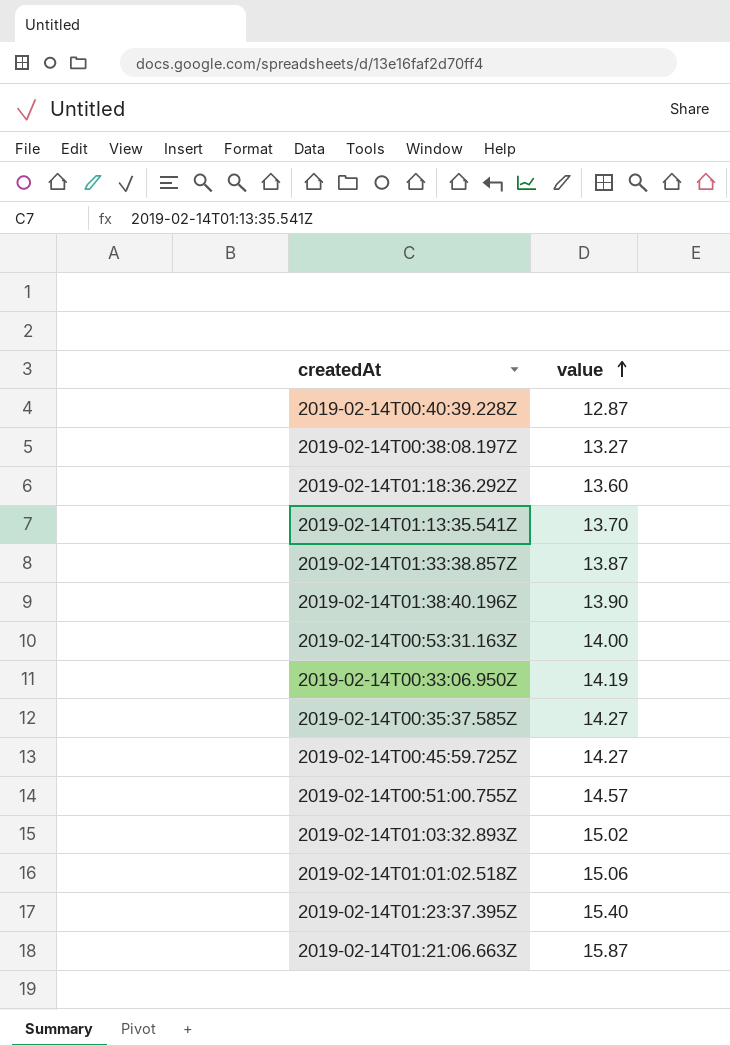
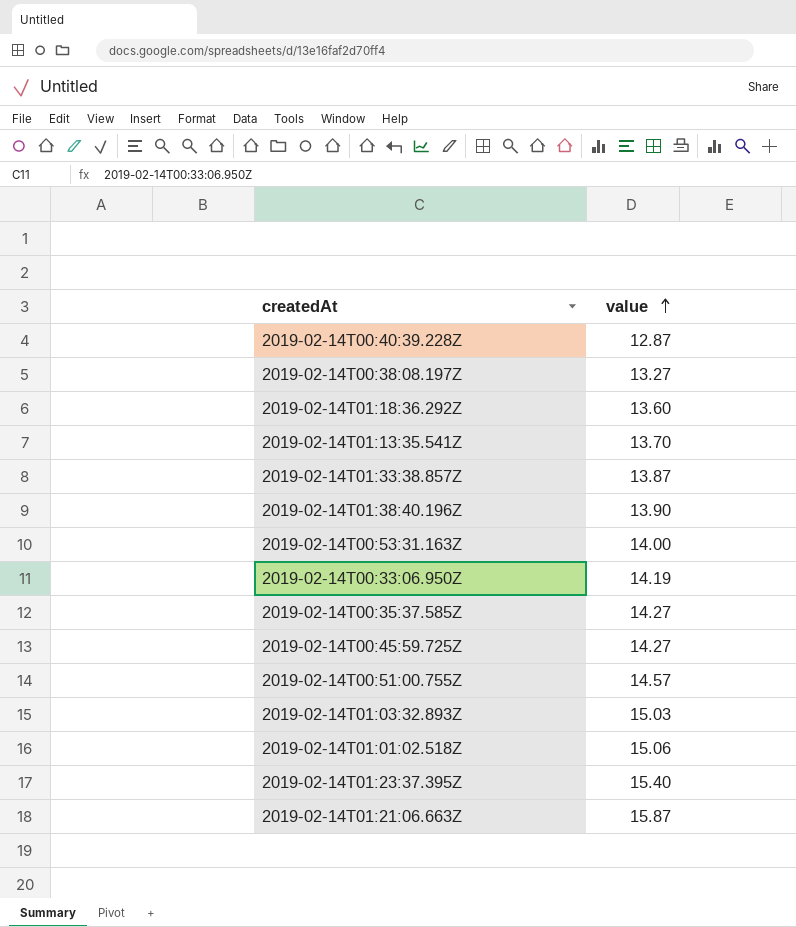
2019-02-14T01:03:32.893Z | value: 15.02 -> 15.03

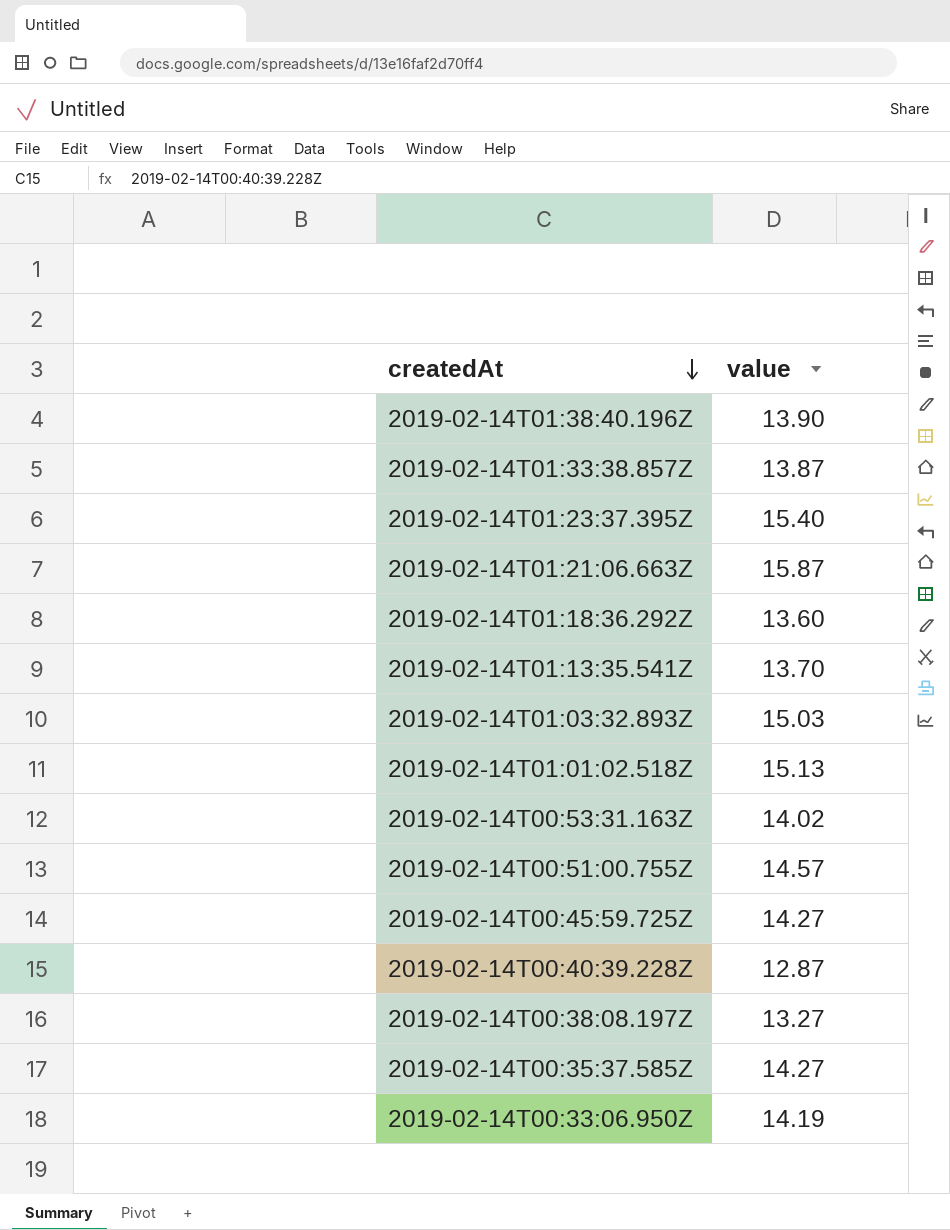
row order: value ascending -> createdAt descending
2019-02-14T01:01:02.518Z | value: 15.06 -> 15.13
2019-02-14T00:53:31.163Z | value: 14.00 -> 14.02

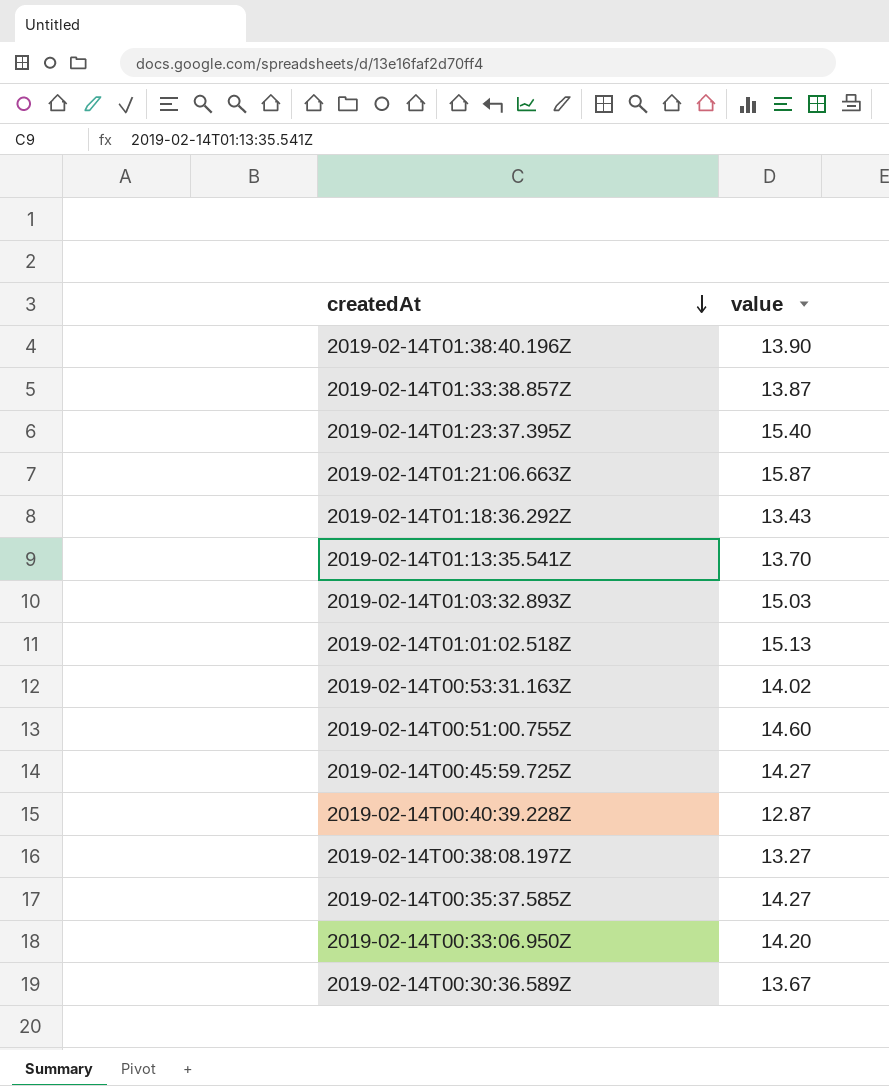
2019-02-14T01:18:36.292Z | value: 13.60 -> 13.43
2019-02-14T00:51:00.755Z | value: 14.57 -> 14.60
2019-02-14T00:33:06.950Z | value: 14.19 -> 14.20
row 2019-02-14T00:30:36.589Z: none -> 13.67

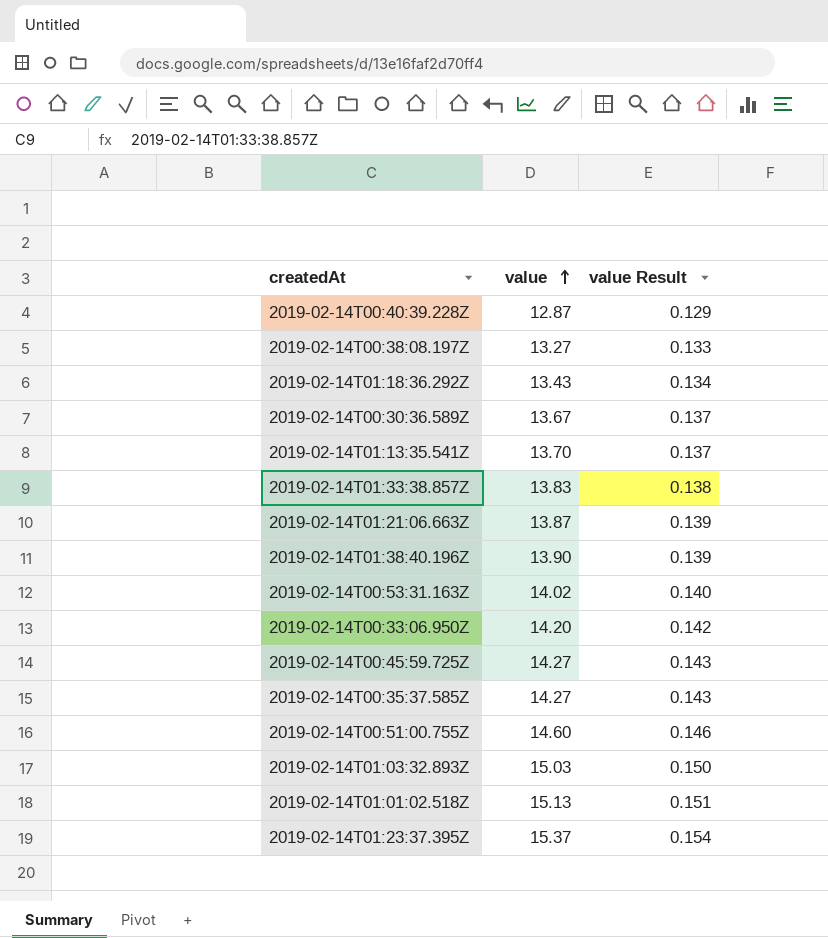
row order: createdAt descending -> value ascending
column value Result | formula: none -> [value] * 0.01
2019-02-14T01:33:38.857Z | value: 13.87 -> 13.83
2019-02-14T01:21:06.663Z | value: 15.87 -> 13.87
2019-02-14T01:23:37.395Z | value: 15.40 -> 15.37

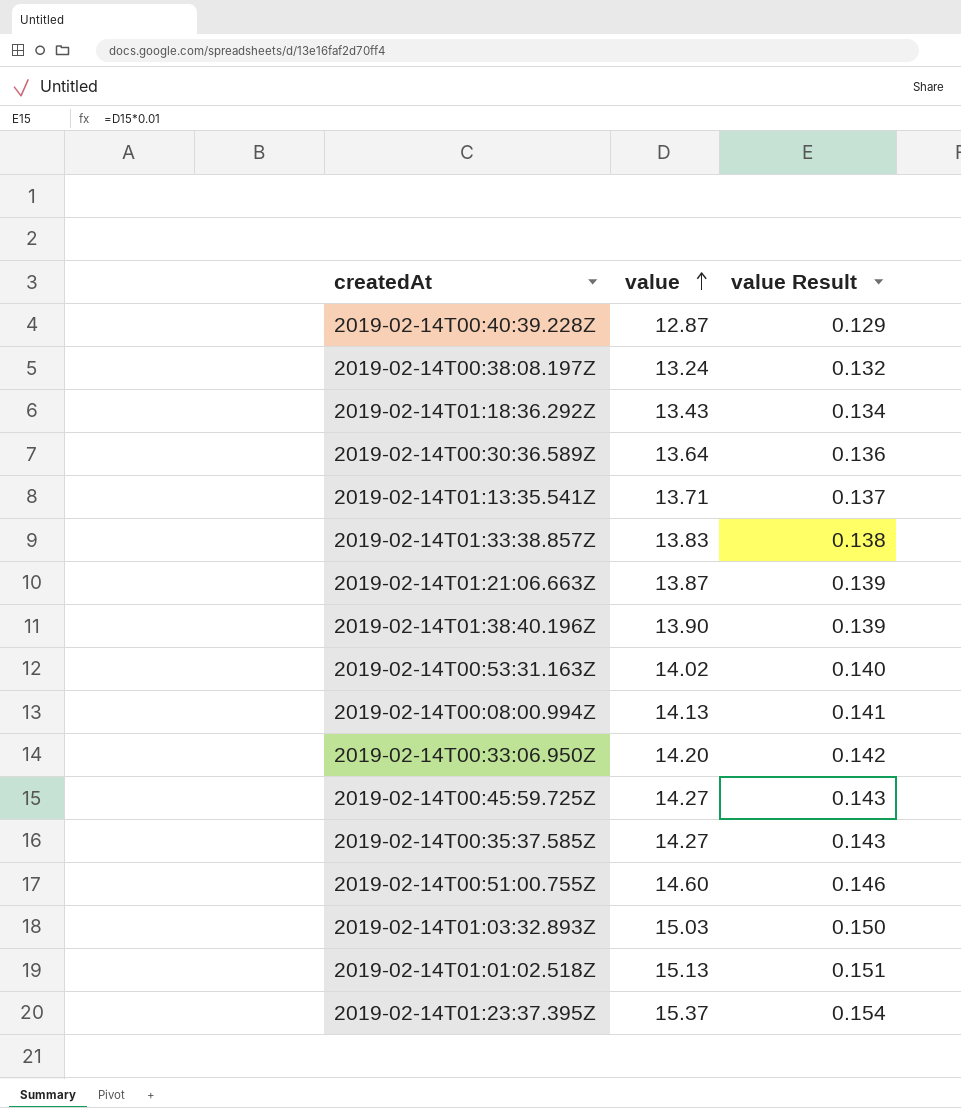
2019-02-14T00:38:08.197Z | value: 13.27 -> 13.24
2019-02-14T00:38:08.197Z | value Result: 0.133 -> 0.132
2019-02-14T00:30:36.589Z | value: 13.67 -> 13.64
2019-02-14T00:30:36.589Z | value Result: 0.137 -> 0.136
2019-02-14T01:13:35.541Z | value: 13.70 -> 13.71
row 2019-02-14T00:08:00.994Z: none -> 14.13 | 0.141

